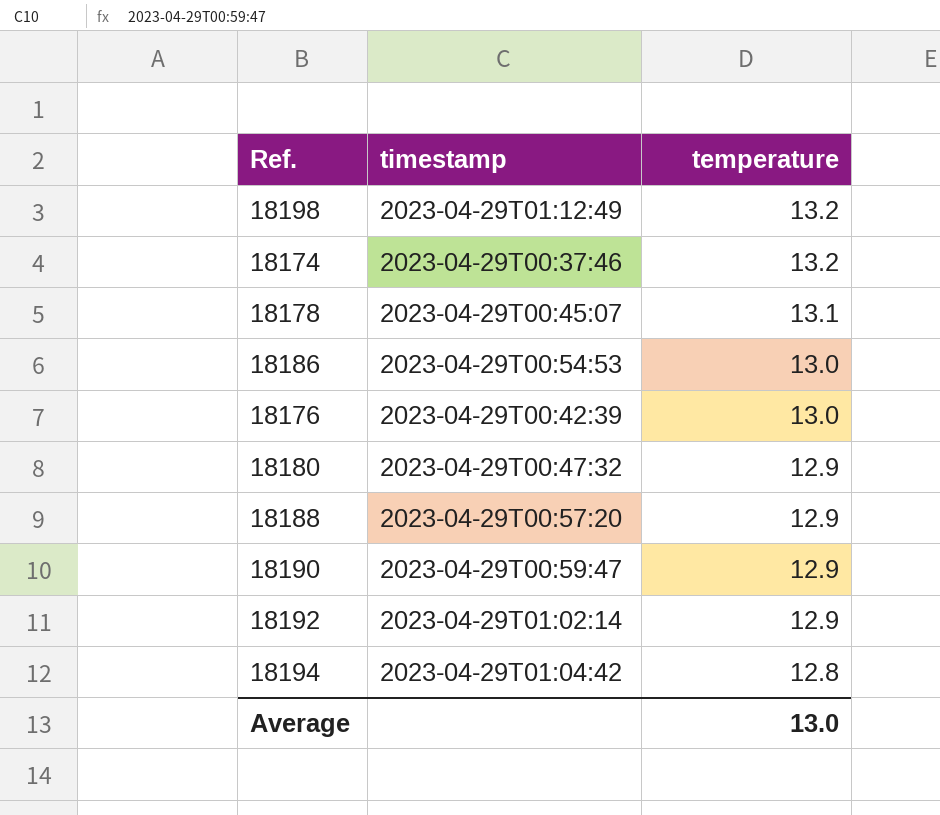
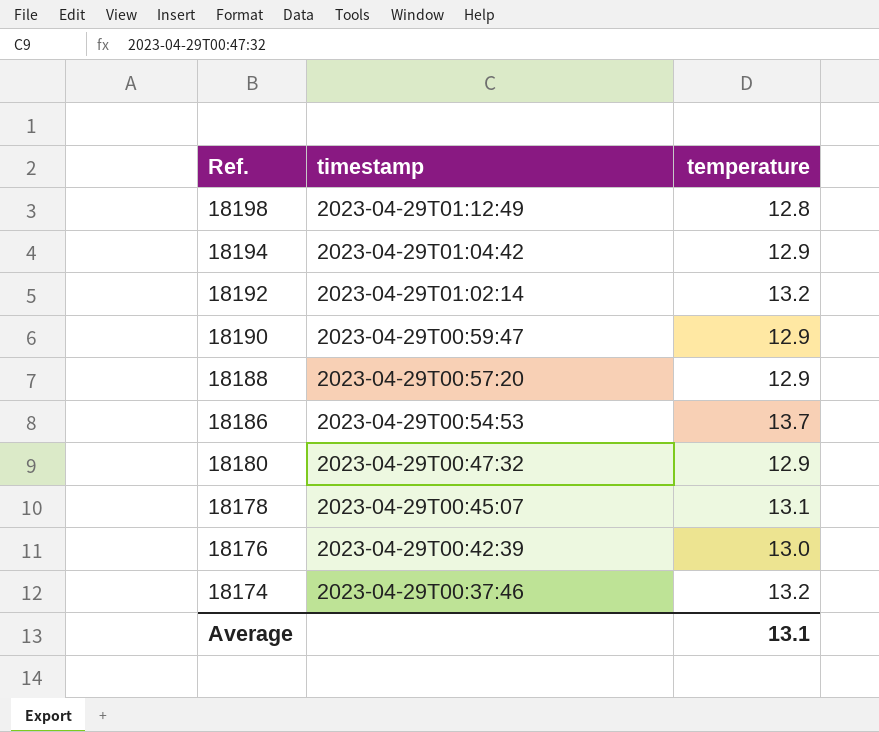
row order: temperature descending -> Ref. descending
18198 | temperature: 13.2 -> 12.8
18194 | temperature: 12.8 -> 12.9
18192 | temperature: 12.9 -> 13.2
18186 | temperature: 13.0 -> 13.7
Average | temperature: 13.0 -> 13.1

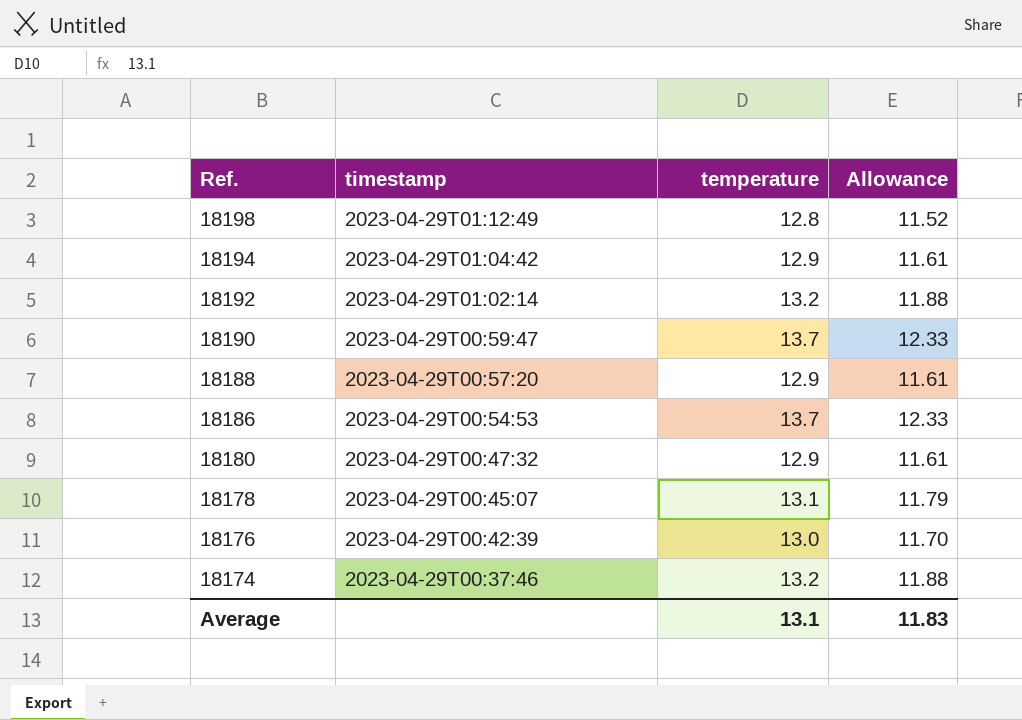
column Allowance | formula: none -> [temperature] * 0.9
18190 | temperature: 12.9 -> 13.7

